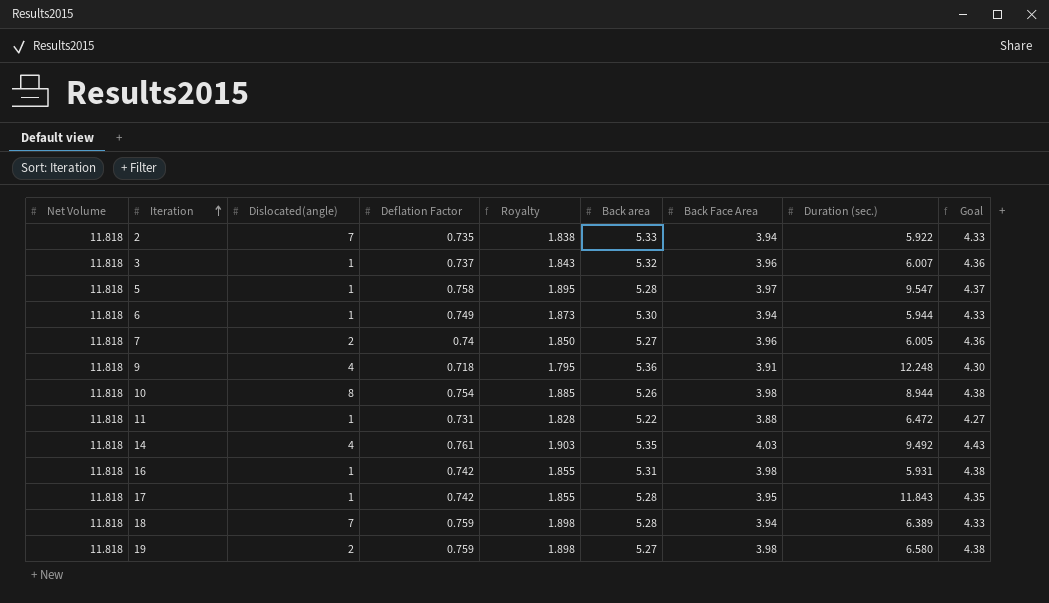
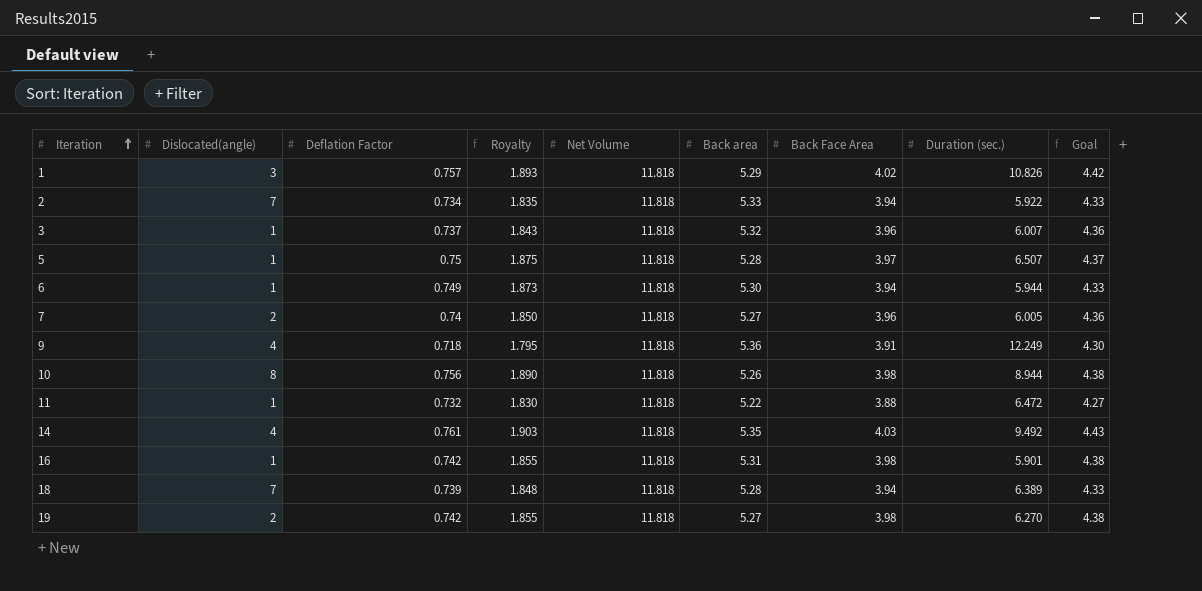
column Net Volume | position: 1 -> 5
row 17: 11.818 | 1 | 0.742 | 1.855 | 5.28 | 3.95 | 11.843 | 4.35 -> none
row 1: none -> 3 | 0.757 | 1.893 | 11.818 | 5.29 | 4.02 | 10.826 | 4.42
2 | Deflation Factor: 0.735 -> 0.734
2 | Royalty: 1.838 -> 1.835
5 | Deflation Factor: 0.758 -> 0.75
5 | Royalty: 1.895 -> 1.875
5 | Duration (sec.): 9.547 -> 6.507
9 | Duration (sec.): 12.248 -> 12.249
10 | Deflation Factor: 0.754 -> 0.756
10 | Royalty: 1.885 -> 1.890
11 | Deflation Factor: 0.731 -> 0.732
11 | Royalty: 1.828 -> 1.830
16 | Duration (sec.): 5.931 -> 5.901
18 | Deflation Factor: 0.759 -> 0.739
18 | Royalty: 1.898 -> 1.848
19 | Deflation Factor: 0.759 -> 0.742
19 | Royalty: 1.898 -> 1.855
19 | Duration (sec.): 6.580 -> 6.270

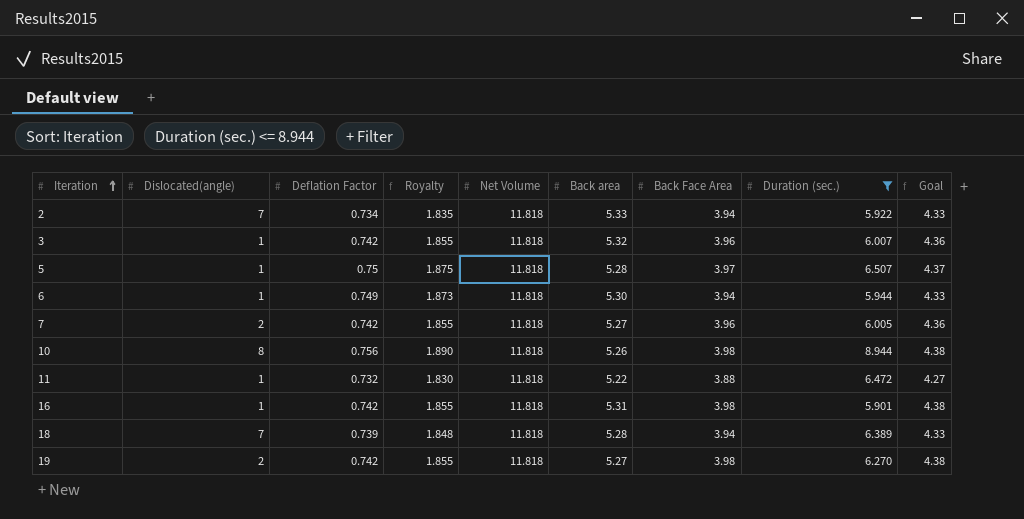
filter: none -> Duration (sec.) <= 8.944
3 | Deflation Factor: 0.737 -> 0.742
3 | Royalty: 1.843 -> 1.855
7 | Deflation Factor: 0.74 -> 0.742
7 | Royalty: 1.850 -> 1.855

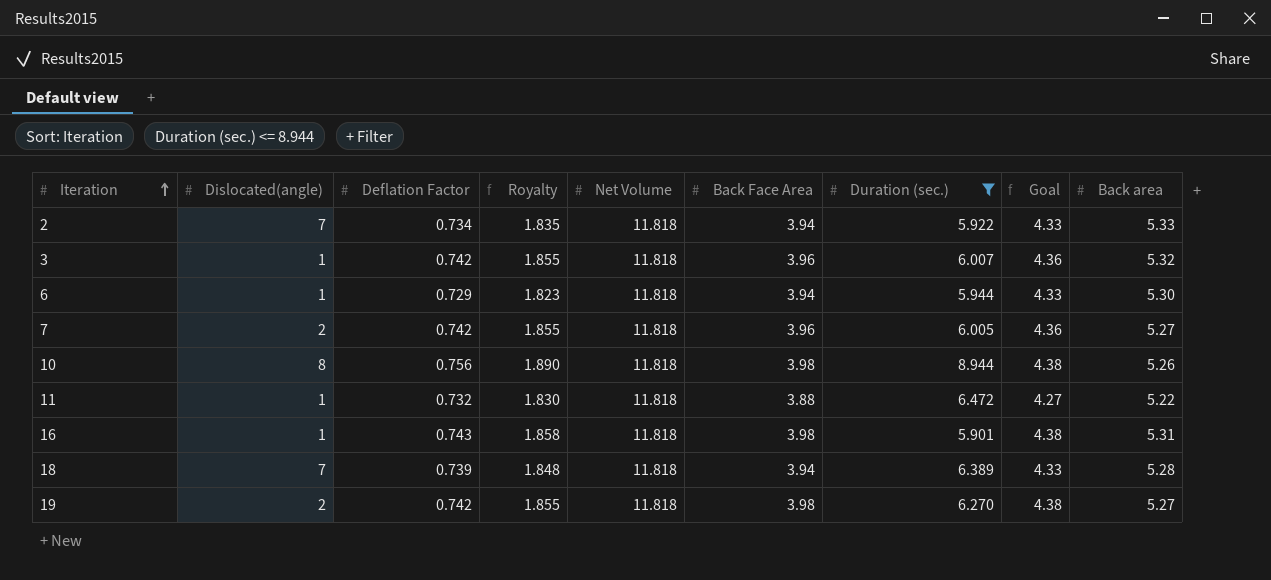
column Back area | position: 6 -> 9
row 5: 1 | 0.75 | 1.875 | 11.818 | 5.28 | 3.97 | 6.507 | 4.37 -> none
6 | Deflation Factor: 0.749 -> 0.729
6 | Royalty: 1.873 -> 1.823
16 | Deflation Factor: 0.742 -> 0.743
16 | Royalty: 1.855 -> 1.858

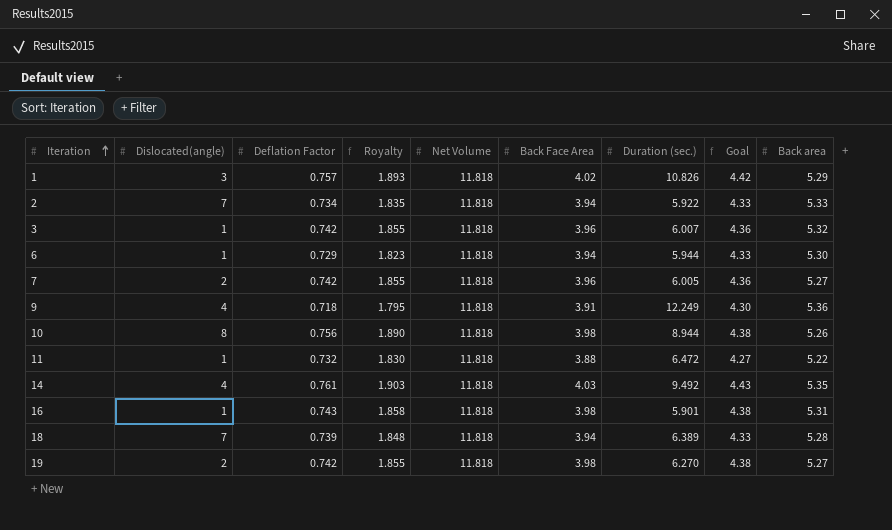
filter: Duration (sec.) <= 8.944 -> none

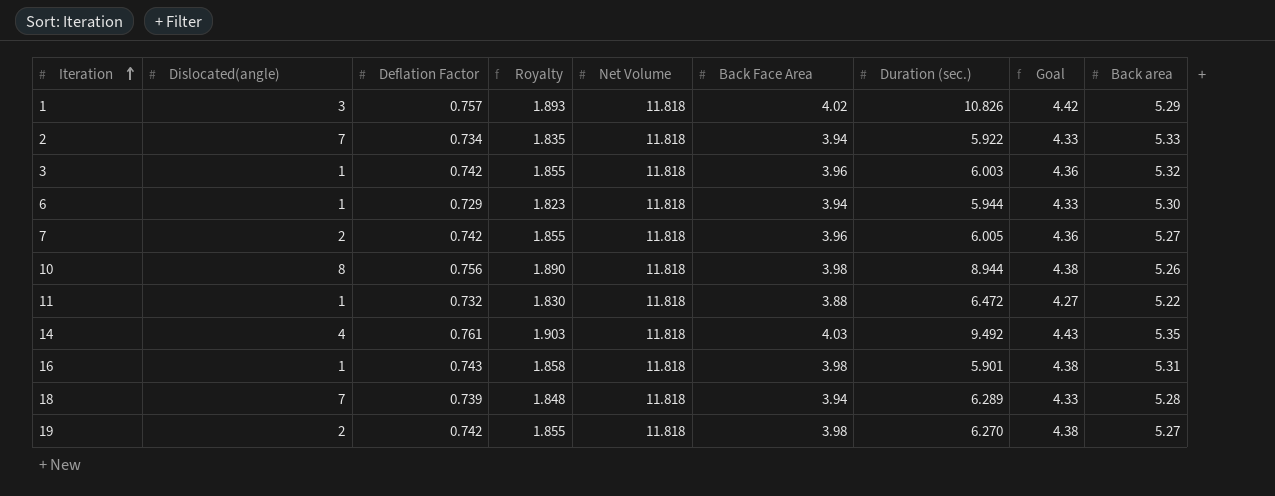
row 9: 4 | 0.718 | 1.795 | 11.818 | 3.91 | 12.249 | 4.30 | 5.36 -> none
3 | Duration (sec.): 6.007 -> 6.003
18 | Duration (sec.): 6.389 -> 6.289

